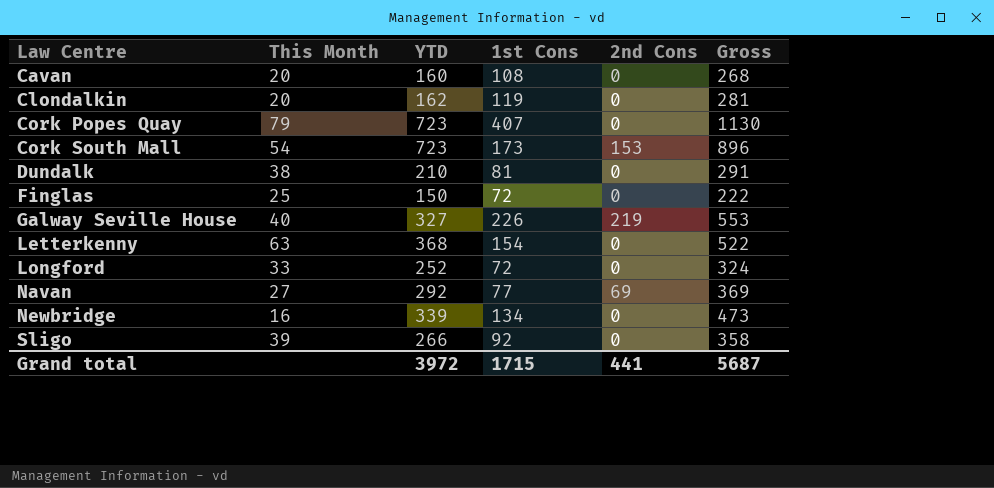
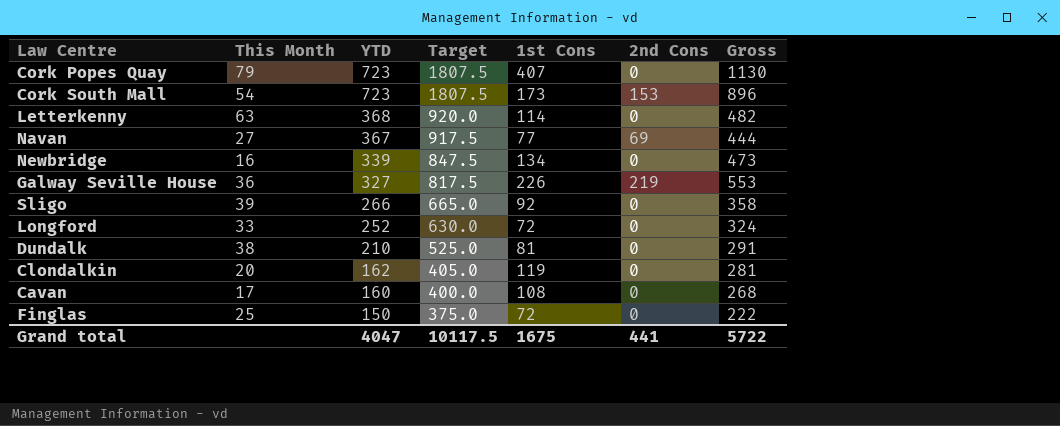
row order: Law Centre ascending -> YTD descending
column Target | formula: none -> [YTD] * 2.5
Letterkenny | 1st Cons: 154 -> 114
Letterkenny | Gross: 522 -> 482
Navan | YTD: 292 -> 367
Navan | Gross: 369 -> 444
Galway Seville House | This Month: 40 -> 36
Cavan | This Month: 20 -> 17
Grand total | YTD: 3972 -> 4047
Grand total | 1st Cons: 1715 -> 1675
Grand total | Gross: 5687 -> 5722

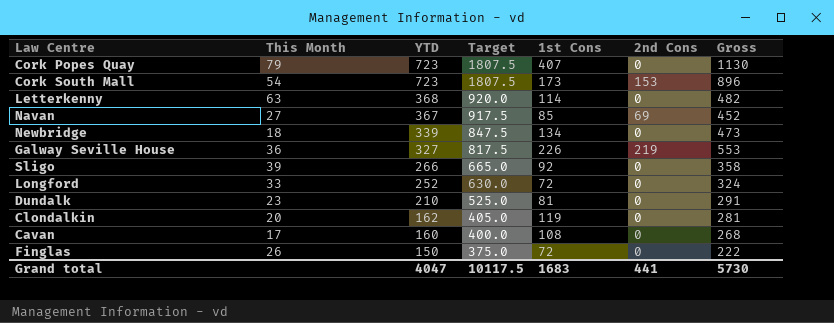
Navan | 1st Cons: 77 -> 85
Navan | Gross: 444 -> 452
Newbridge | This Month: 16 -> 18
Dundalk | This Month: 38 -> 23
Finglas | This Month: 25 -> 26
Grand total | 1st Cons: 1675 -> 1683
Grand total | Gross: 5722 -> 5730

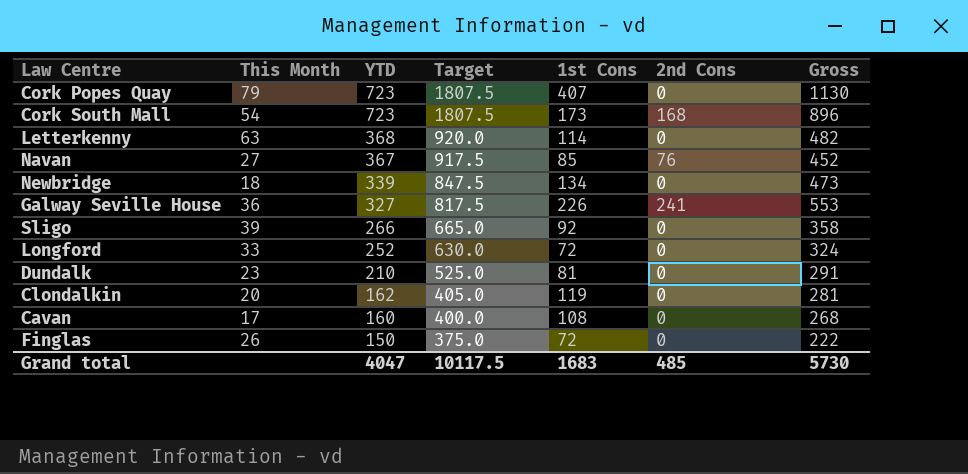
Cork South Mall | 2nd Cons: 153 -> 168
Navan | 2nd Cons: 69 -> 76
Galway Seville House | 2nd Cons: 219 -> 241
Grand total | 2nd Cons: 441 -> 485

